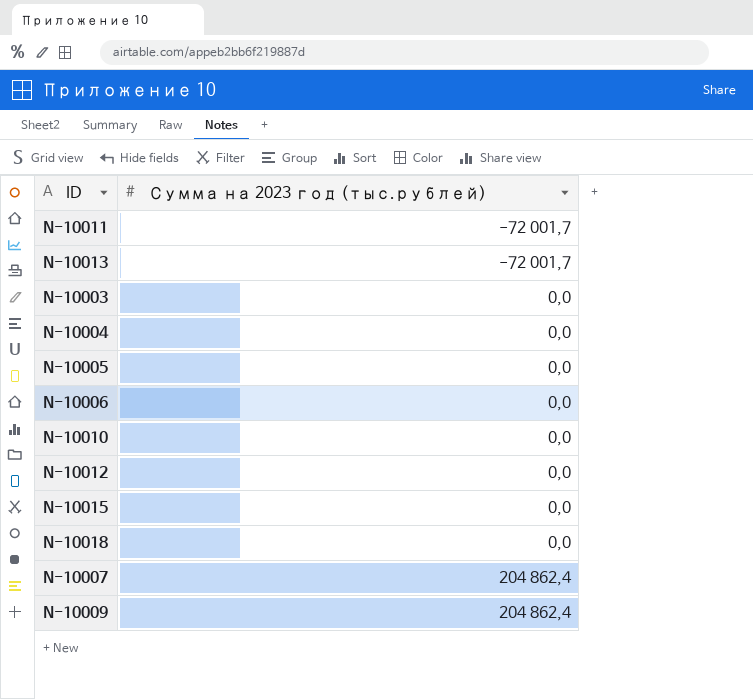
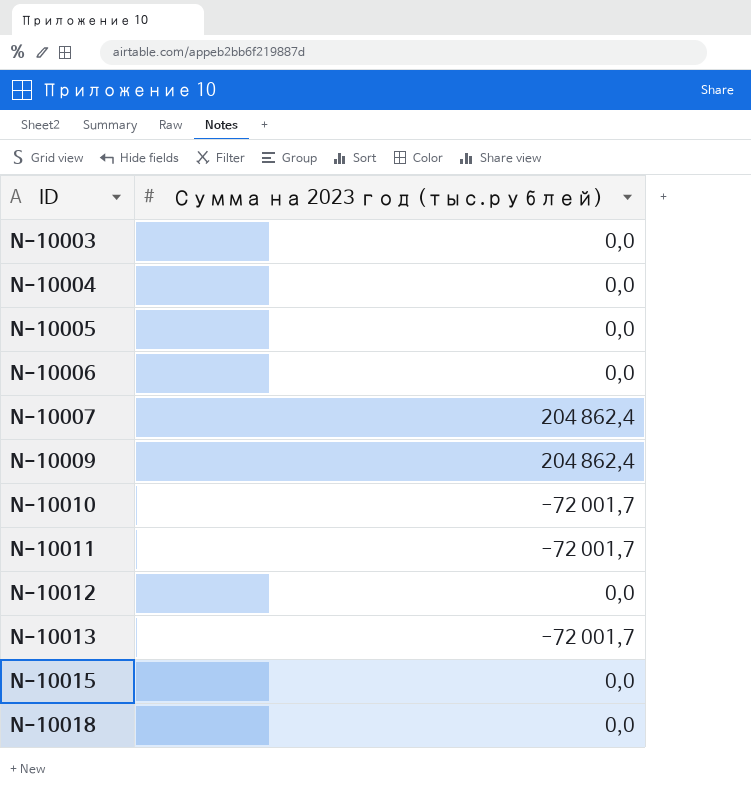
row order: Сумма на 2023 год (тыс.рублей) ascending -> ID ascending
N-10010 | Сумма на 2023 год (тыс.рублей): 0,0 -> -72 001,7

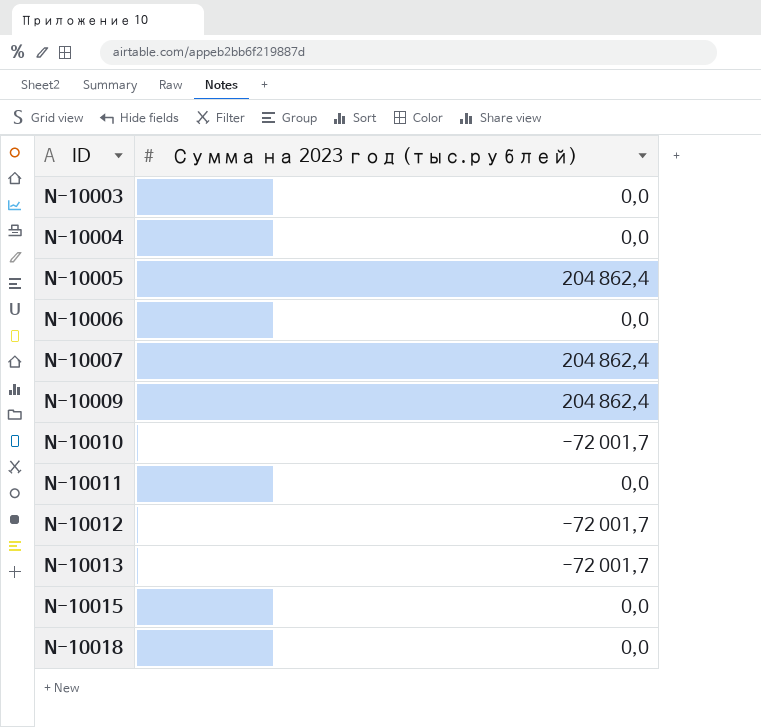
N-10005 | Сумма на 2023 год (тыс.рублей): 0,0 -> 204 862,4
N-10011 | Сумма на 2023 год (тыс.рублей): -72 001,7 -> 0,0
N-10012 | Сумма на 2023 год (тыс.рублей): 0,0 -> -72 001,7

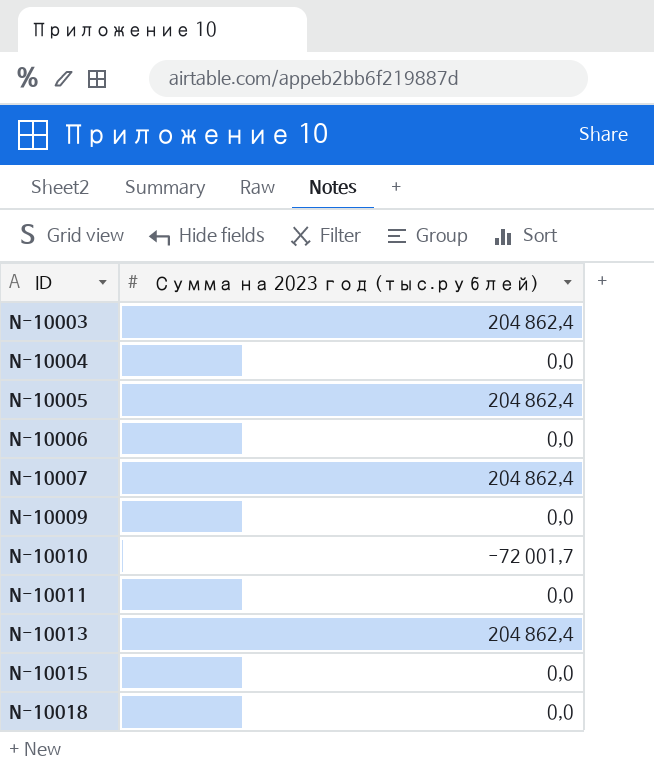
row N-10012: -72 001,7 -> none
N-10003 | Сумма на 2023 год (тыс.рублей): 0,0 -> 204 862,4
N-10009 | Сумма на 2023 год (тыс.рублей): 204 862,4 -> 0,0
N-10013 | Сумма на 2023 год (тыс.рублей): -72 001,7 -> 204 862,4

